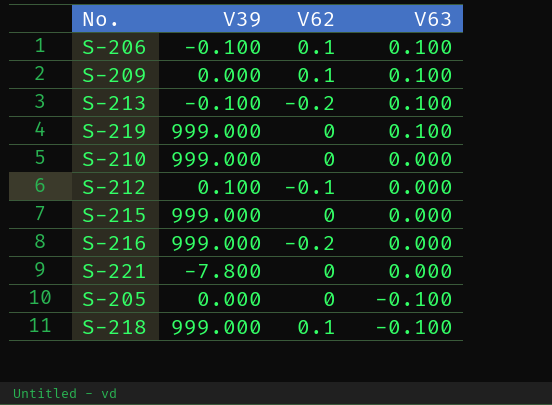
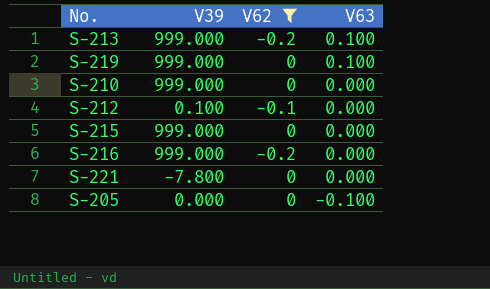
filter: none -> V62 != 0.1
S-213 | V39: -0.100 -> 999.000

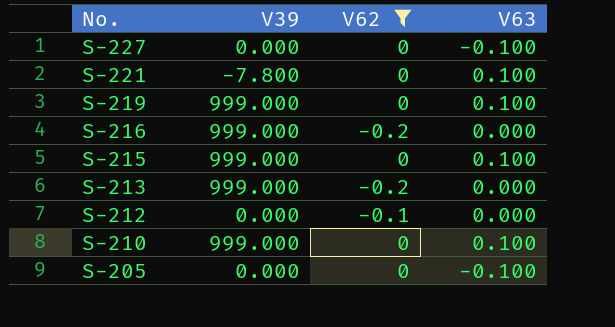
row order: V63 descending -> No. descending
row S-227: none -> 0.000 | 0 | -0.100
S-221 | V63: 0.000 -> 0.100
S-215 | V63: 0.000 -> 0.100
S-213 | V63: 0.100 -> 0.000
S-212 | V39: 0.100 -> 0.000
S-210 | V63: 0.000 -> 0.100

